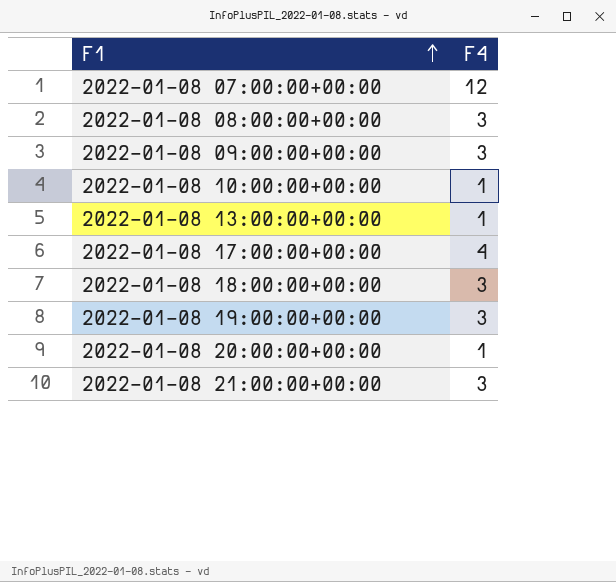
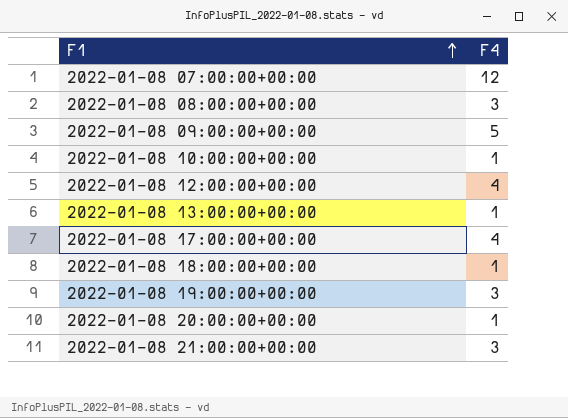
2022-01-08 09:00:00+00:00 | F4: 3 -> 5
row 2022-01-08 12:00:00+00:00: none -> 4
2022-01-08 18:00:00+00:00 | F4: 3 -> 1

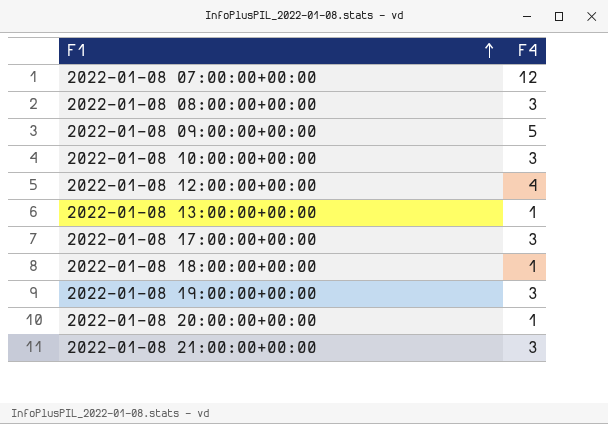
2022-01-08 10:00:00+00:00 | F4: 1 -> 3
2022-01-08 17:00:00+00:00 | F4: 4 -> 3

